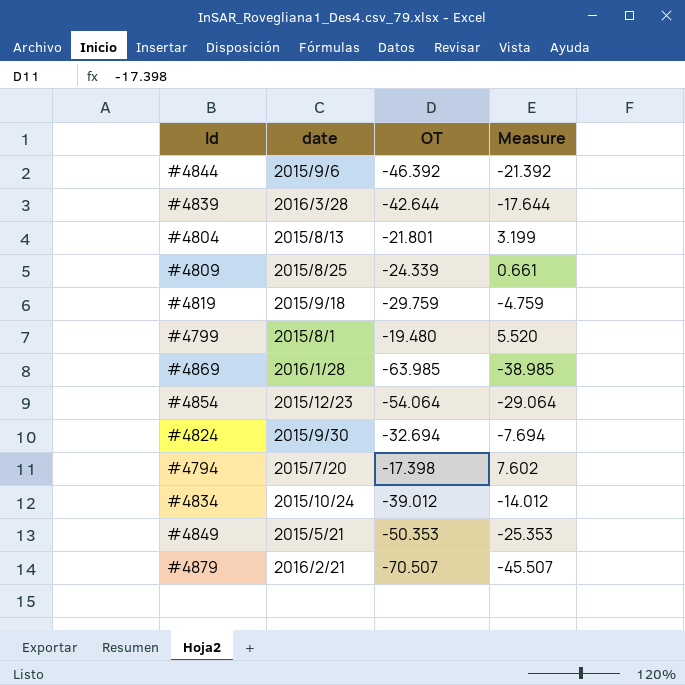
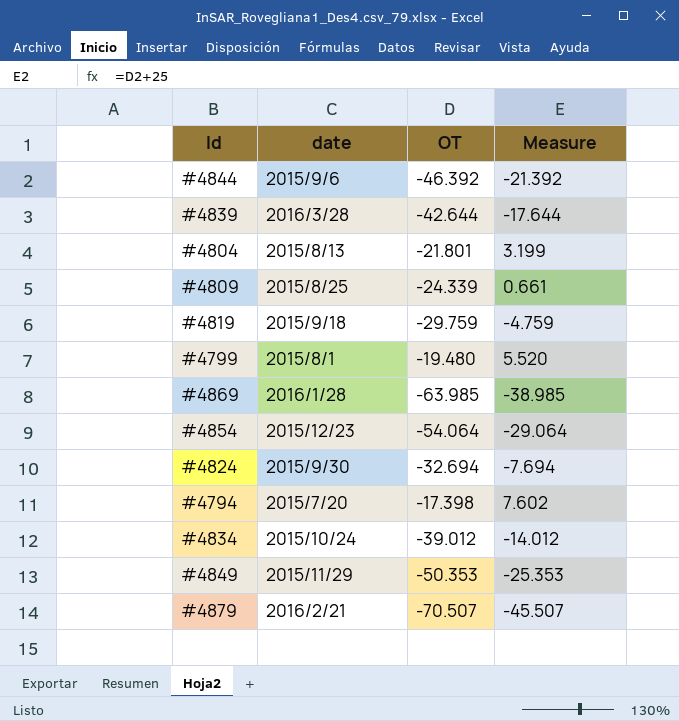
#4849 | date: 2015/5/21 -> 2015/11/29

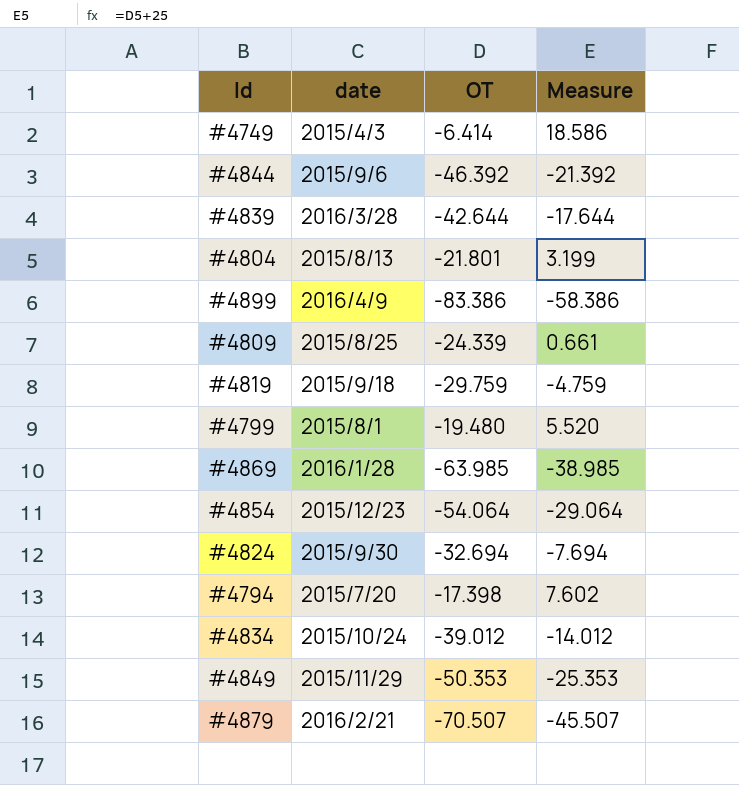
row #4749: none -> 2015/4/3 | -6.414 | 18.586
row #4899: none -> 2016/4/9 | -83.386 | -58.386

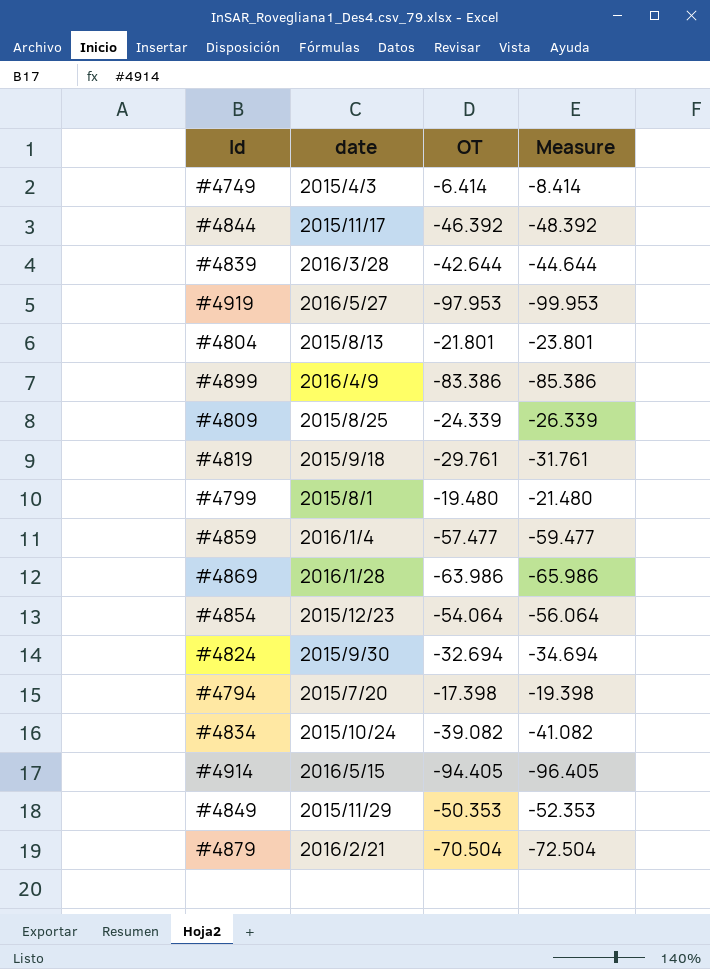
column Measure | formula: [OT] + 25 -> [OT] - 2
#4844 | date: 2015/9/6 -> 2015/11/17
row #4919: none -> 2016/5/27 | -97.953 | -99.953
#4819 | OT: -29.759 -> -29.761
row #4859: none -> 2016/1/4 | -57.477 | -59.477
#4869 | OT: -63.985 -> -63.986
#4834 | OT: -39.012 -> -39.082
row #4914: none -> 2016/5/15 | -94.405 | -96.405
#4879 | OT: -70.507 -> -70.504

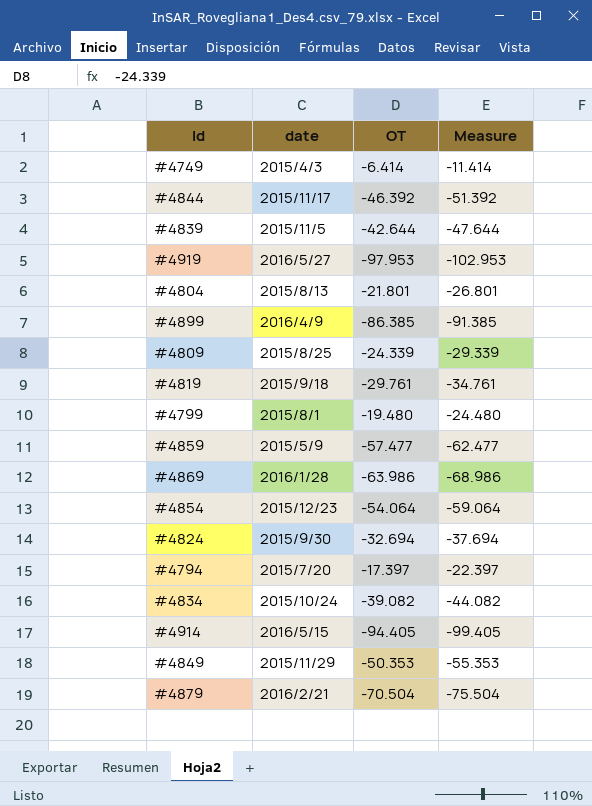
column Measure | formula: [OT] - 2 -> [OT] - 5
#4839 | date: 2016/3/28 -> 2015/11/5
#4899 | OT: -83.386 -> -86.385
#4859 | date: 2016/1/4 -> 2015/5/9
#4794 | OT: -17.398 -> -17.397

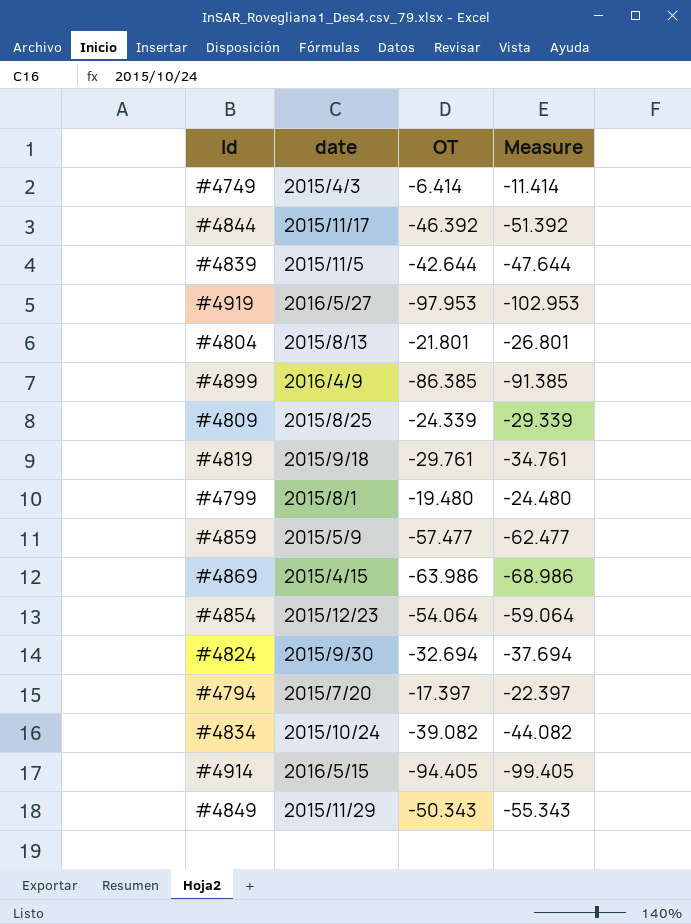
row #4879: 2016/2/21 | -70.504 | -75.504 -> none
#4869 | date: 2016/1/28 -> 2015/4/15
#4849 | OT: -50.353 -> -50.343
#4849 | Measure: -55.353 -> -55.343

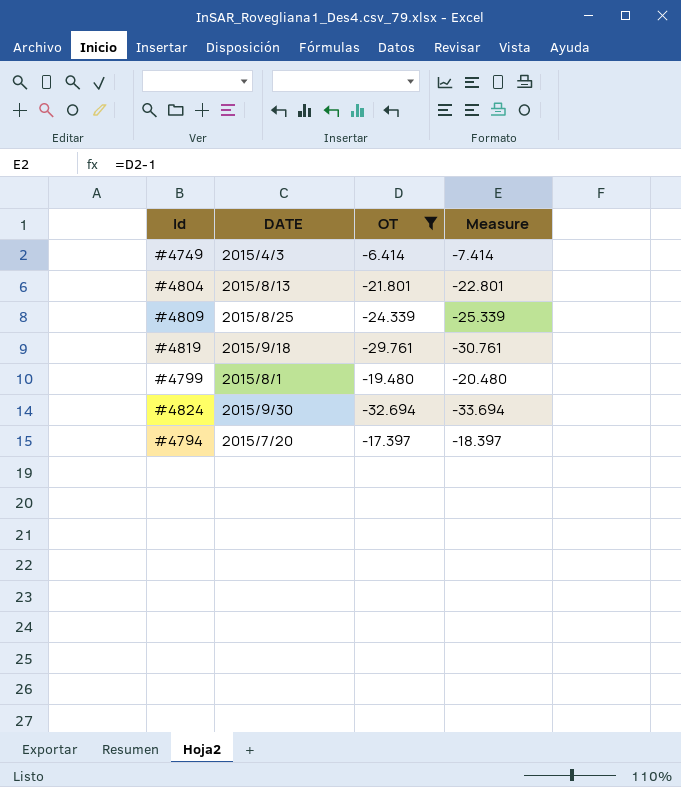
filter: none -> OT >= -32.694
column name: date -> DATE
column Measure | formula: [OT] - 5 -> [OT] - 1

